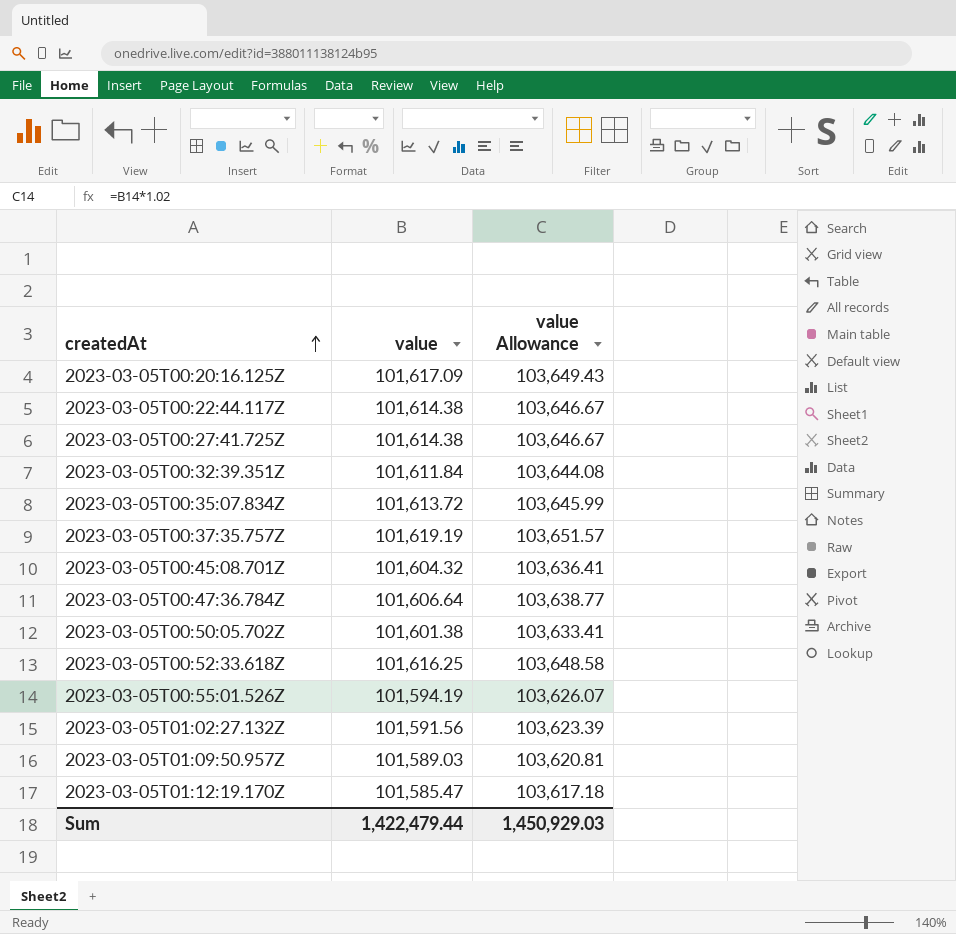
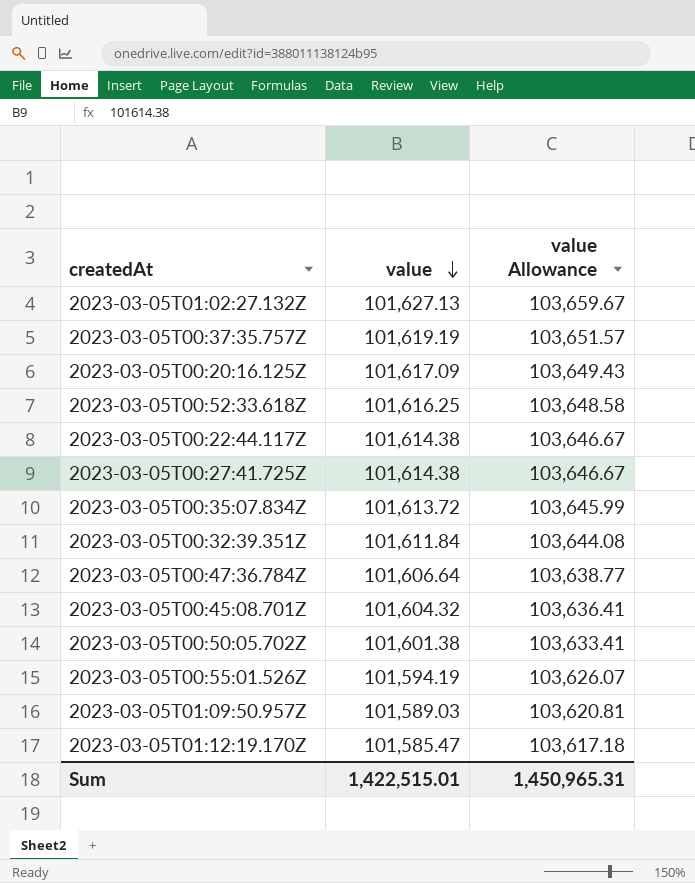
row order: createdAt ascending -> value descending
2023-03-05T01:02:27.132Z | value: 101,591.56 -> 101,627.13
2023-03-05T01:02:27.132Z | value Allowance: 103,623.39 -> 103,659.67
Sum | value: 1,422,479.44 -> 1,422,515.01
Sum | value Allowance: 1,450,929.03 -> 1,450,965.31

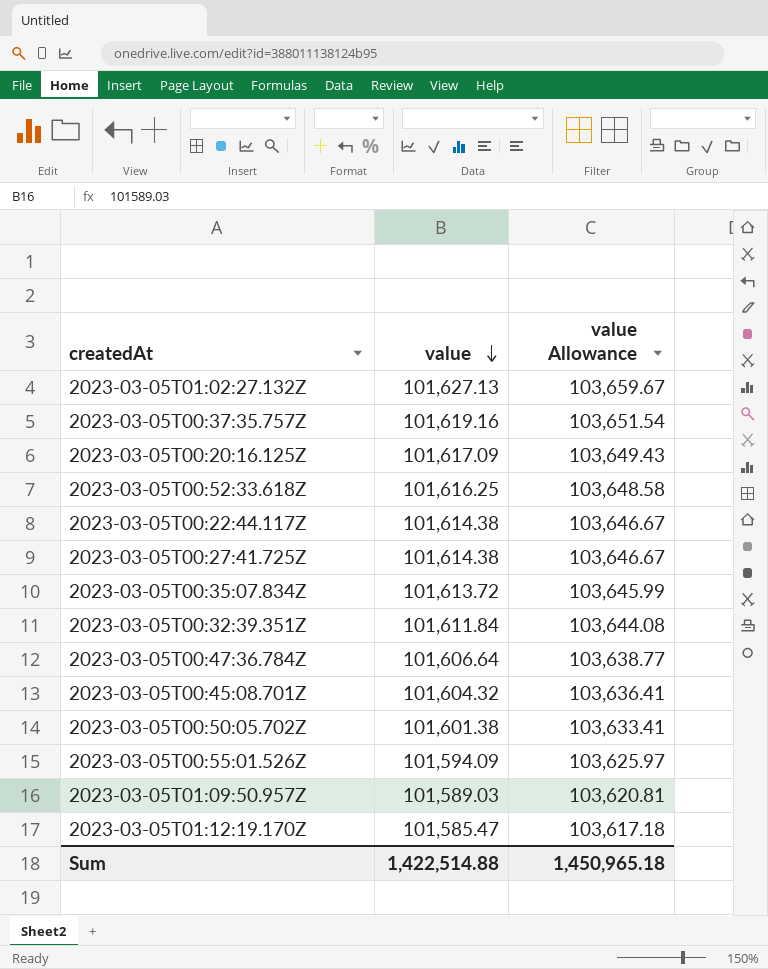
2023-03-05T00:37:35.757Z | value: 101,619.19 -> 101,619.16
2023-03-05T00:37:35.757Z | value Allowance: 103,651.57 -> 103,651.54
2023-03-05T00:55:01.526Z | value: 101,594.19 -> 101,594.09
2023-03-05T00:55:01.526Z | value Allowance: 103,626.07 -> 103,625.97
Sum | value: 1,422,515.01 -> 1,422,514.88
Sum | value Allowance: 1,450,965.31 -> 1,450,965.18

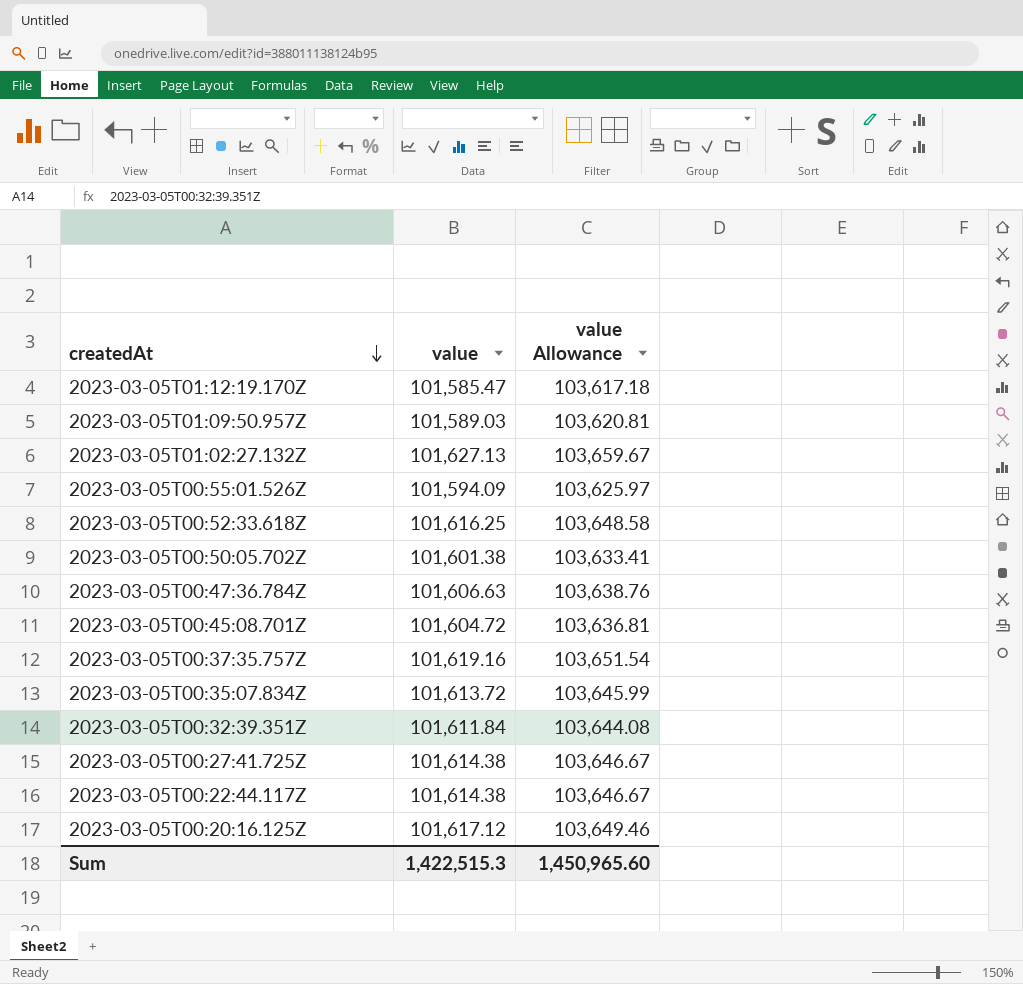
row order: value descending -> createdAt descending
2023-03-05T00:47:36.784Z | value: 101,606.64 -> 101,606.63
2023-03-05T00:47:36.784Z | value Allowance: 103,638.77 -> 103,638.76
2023-03-05T00:45:08.701Z | value: 101,604.32 -> 101,604.72
2023-03-05T00:45:08.701Z | value Allowance: 103,636.41 -> 103,636.81
2023-03-05T00:20:16.125Z | value: 101,617.09 -> 101,617.12
2023-03-05T00:20:16.125Z | value Allowance: 103,649.43 -> 103,649.46
Sum | value: 1,422,514.88 -> 1,422,515.3
Sum | value Allowance: 1,450,965.18 -> 1,450,965.60

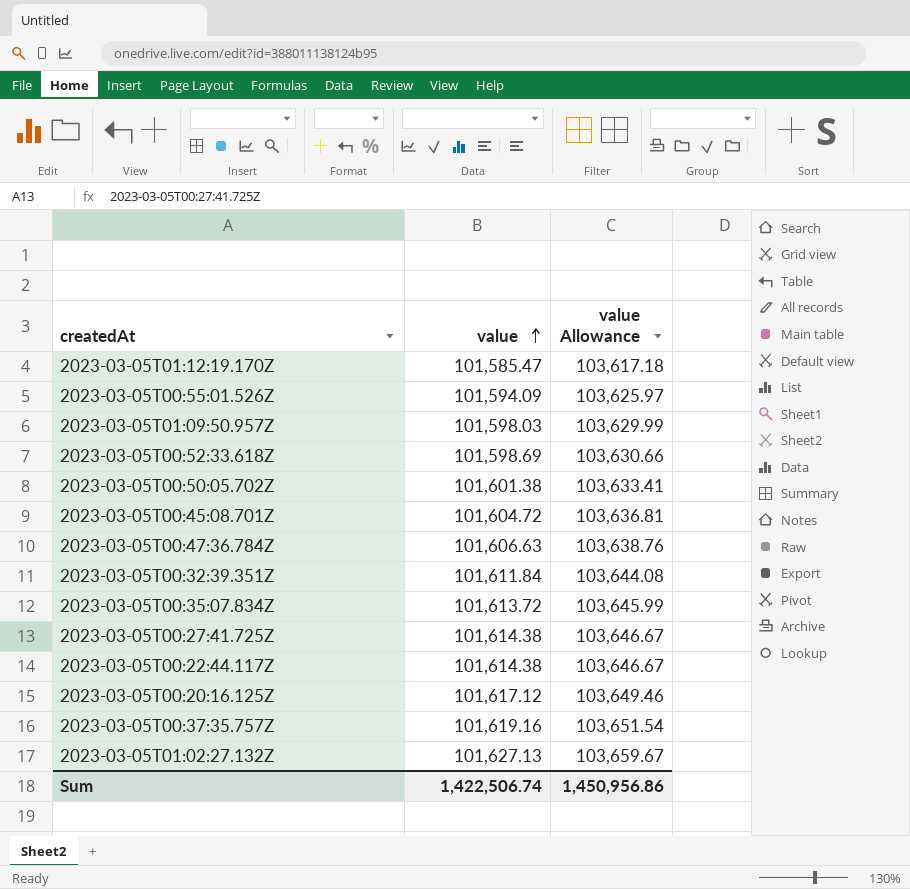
row order: createdAt descending -> value ascending
2023-03-05T01:09:50.957Z | value: 101,589.03 -> 101,598.03
2023-03-05T01:09:50.957Z | value Allowance: 103,620.81 -> 103,629.99
2023-03-05T00:52:33.618Z | value: 101,616.25 -> 101,598.69
2023-03-05T00:52:33.618Z | value Allowance: 103,648.58 -> 103,630.66
Sum | value: 1,422,515.3 -> 1,422,506.74
Sum | value Allowance: 1,450,965.60 -> 1,450,956.86

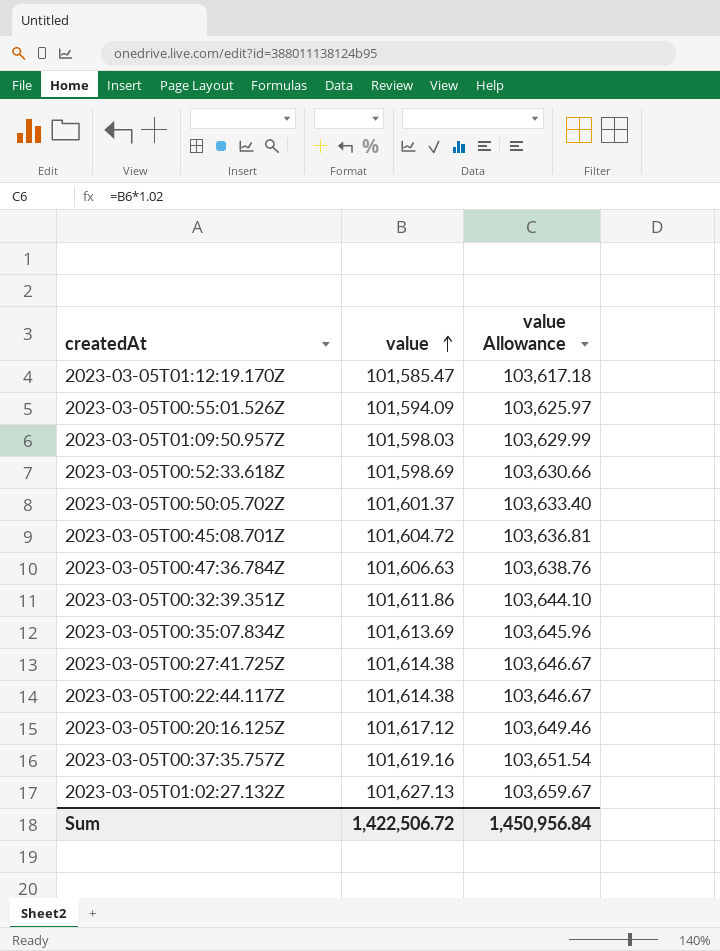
2023-03-05T00:50:05.702Z | value: 101,601.38 -> 101,601.37
2023-03-05T00:50:05.702Z | value Allowance: 103,633.41 -> 103,633.40
2023-03-05T00:32:39.351Z | value: 101,611.84 -> 101,611.86
2023-03-05T00:32:39.351Z | value Allowance: 103,644.08 -> 103,644.10
2023-03-05T00:35:07.834Z | value: 101,613.72 -> 101,613.69
2023-03-05T00:35:07.834Z | value Allowance: 103,645.99 -> 103,645.96
Sum | value: 1,422,506.74 -> 1,422,506.72
Sum | value Allowance: 1,450,956.86 -> 1,450,956.84

